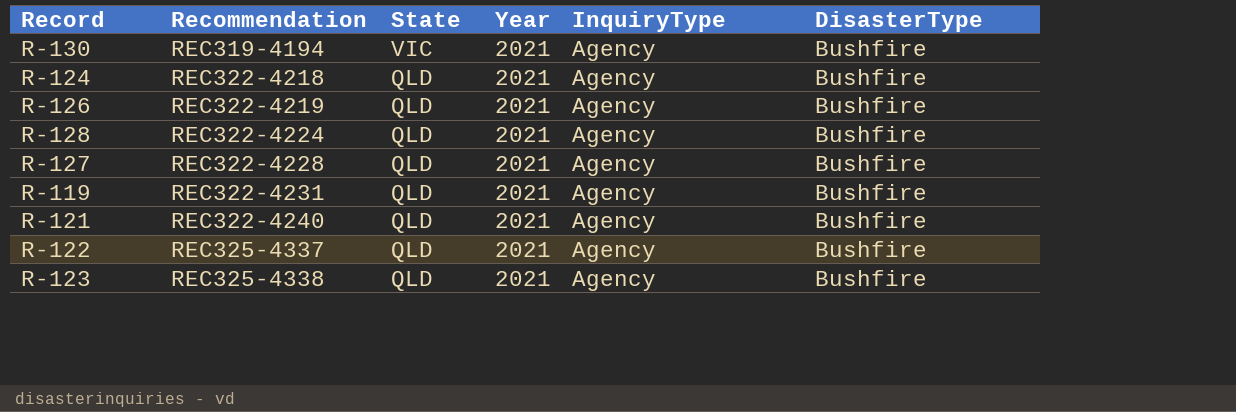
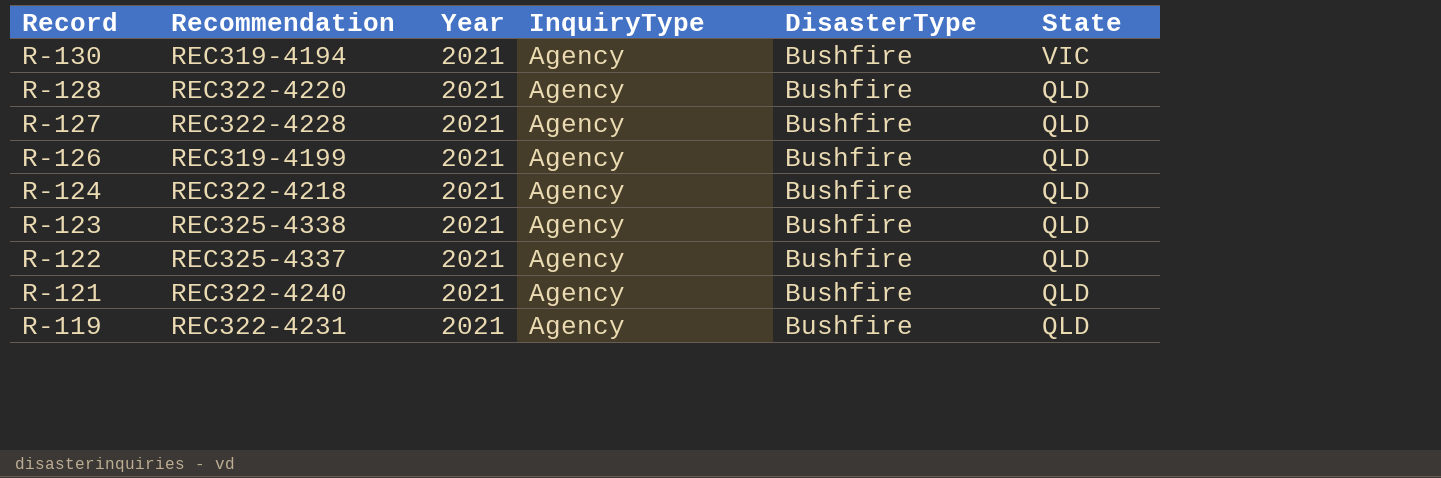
row order: Recommendation ascending -> Record descending
column State | position: 3 -> 6
R-128 | Recommendation: REC322-4224 -> REC322-4220
R-126 | Recommendation: REC322-4219 -> REC319-4199

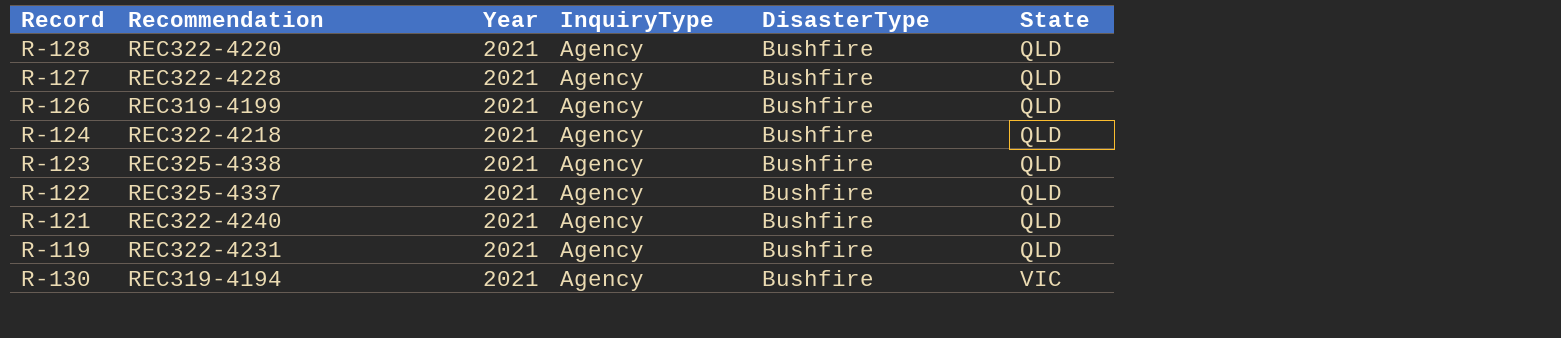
row order: Record descending -> State ascending

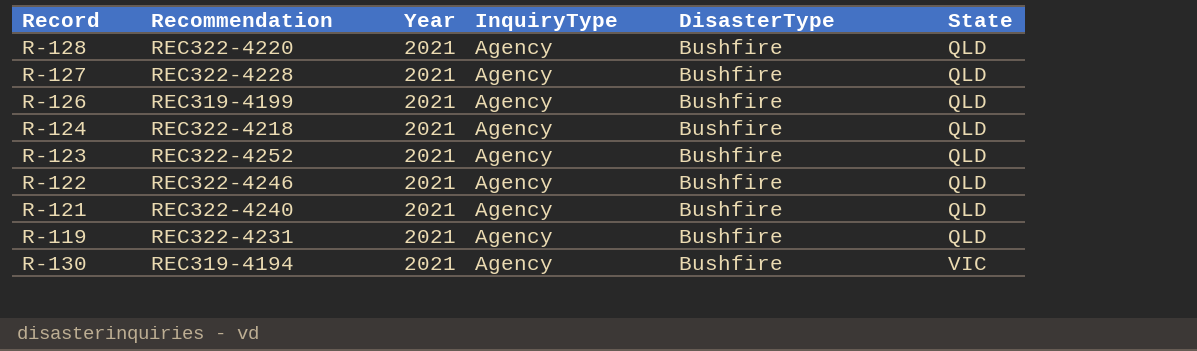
R-123 | Recommendation: REC325-4338 -> REC322-4252
R-122 | Recommendation: REC325-4337 -> REC322-4246

